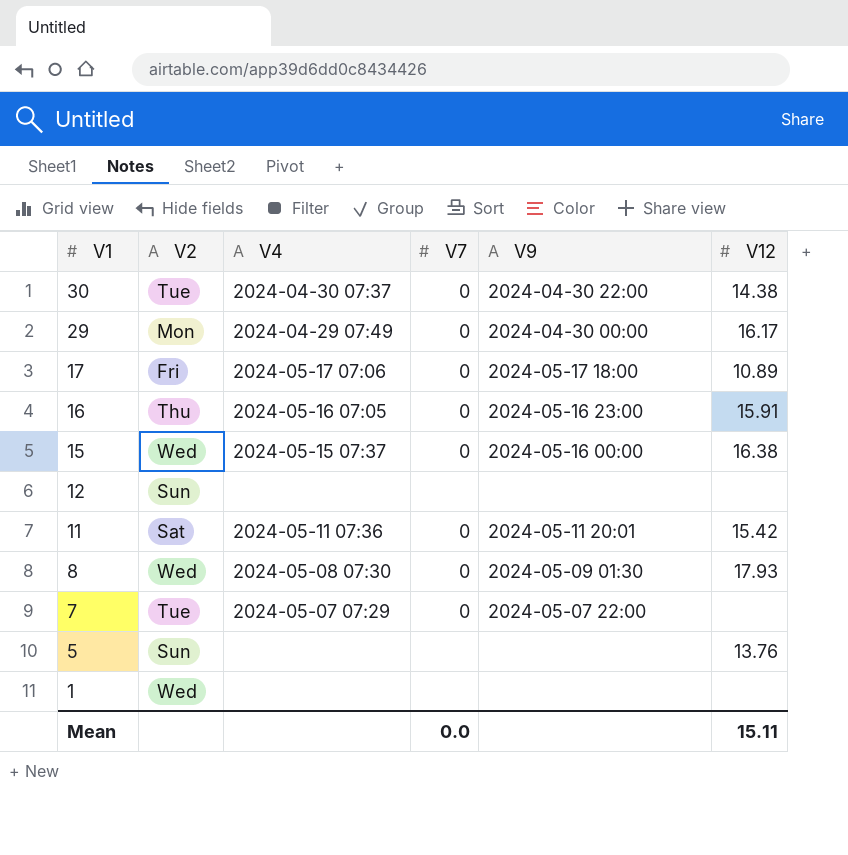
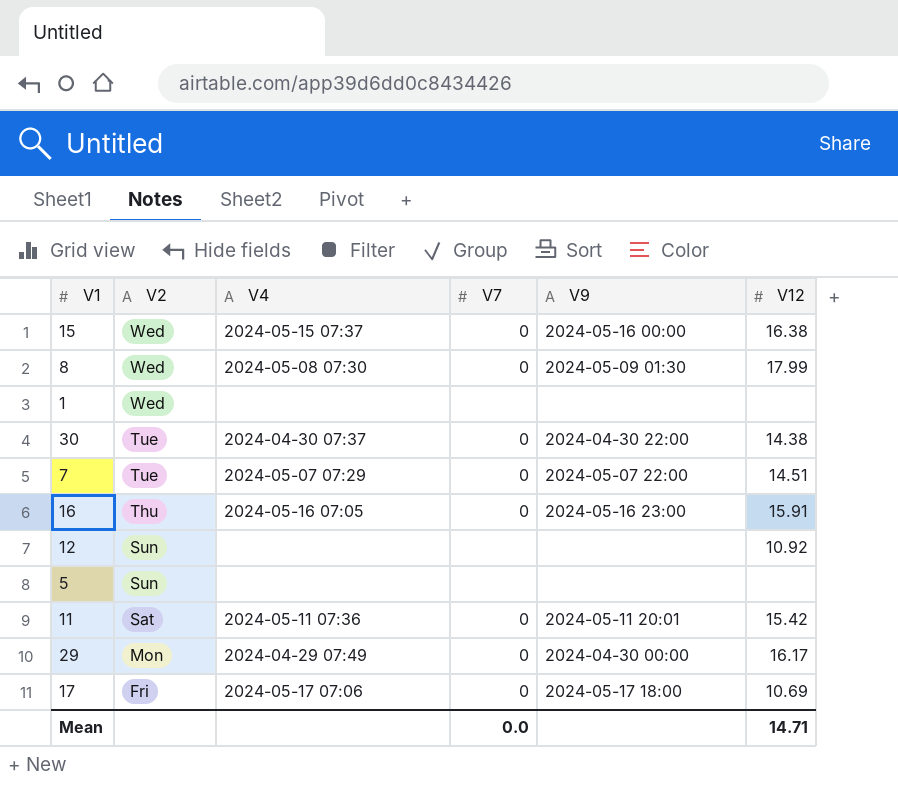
row order: V1 descending -> V2 descending
8 | V12: 17.93 -> 17.99
7 | V12: none -> 14.51
12 | V12: none -> 10.92
5 | V12: 13.76 -> none
17 | V12: 10.89 -> 10.69
Mean | V12: 15.11 -> 14.71

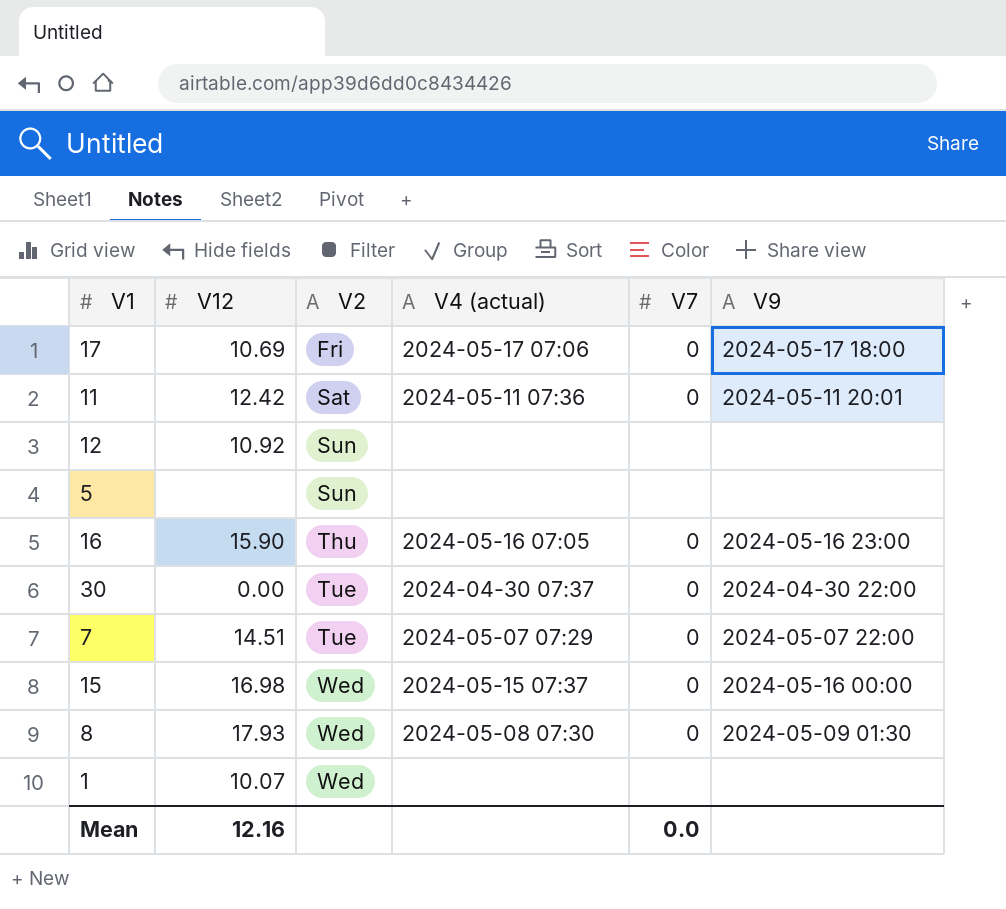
row order: V2 descending -> V2 ascending
column V12 | position: 6 -> 2
column name: V4 -> V4 (actual)
row 29: Mon | 2024-04-29 07:49 | 0 | 2024-04-30 00:00 | 16.17 -> none
11 | V12: 15.42 -> 12.42
16 | V12: 15.91 -> 15.90
30 | V12: 14.38 -> 0.00
15 | V12: 16.38 -> 16.98
8 | V12: 17.99 -> 17.93
1 | V12: none -> 10.07
Mean | V12: 14.71 -> 12.16

